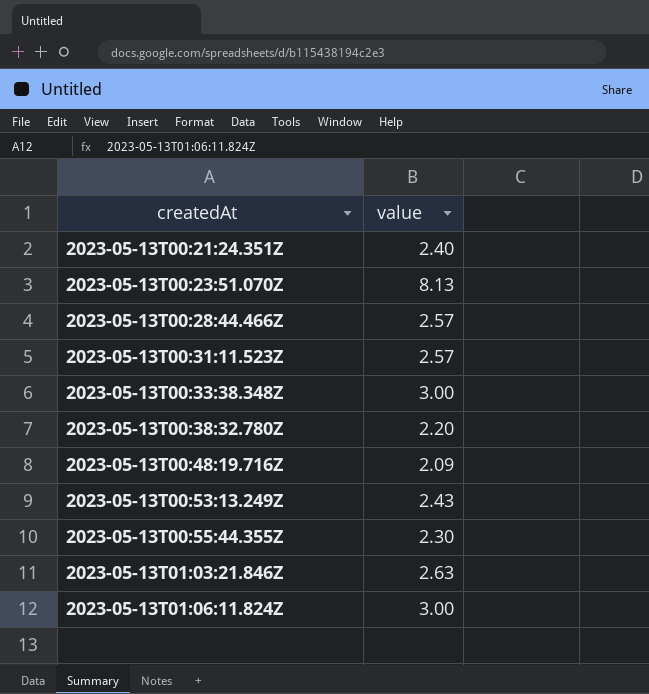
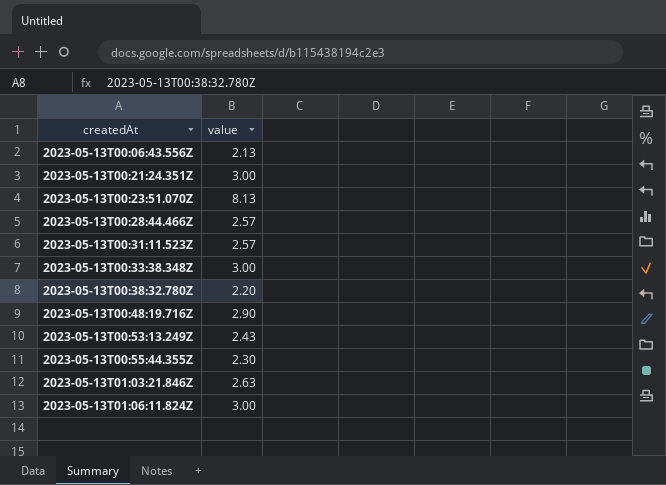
row 2023-05-13T00:06:43.556Z: none -> 2.13
2023-05-13T00:21:24.351Z | value: 2.40 -> 3.00
2023-05-13T00:48:19.716Z | value: 2.09 -> 2.90

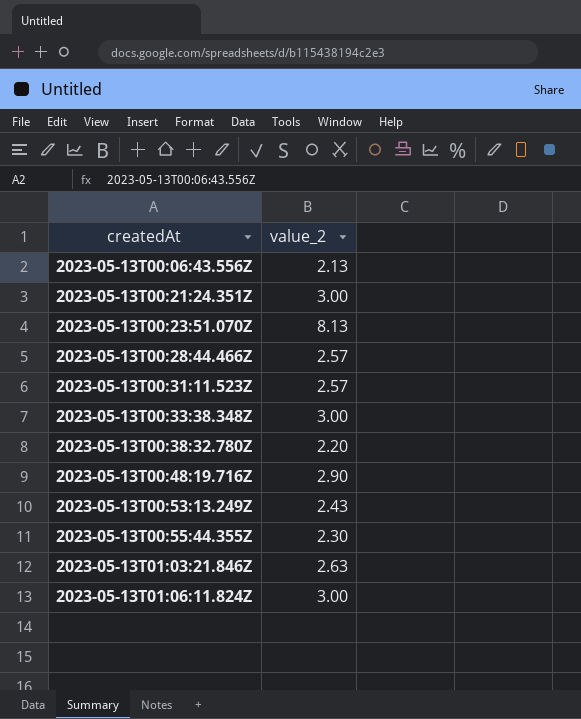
column name: value -> value_2

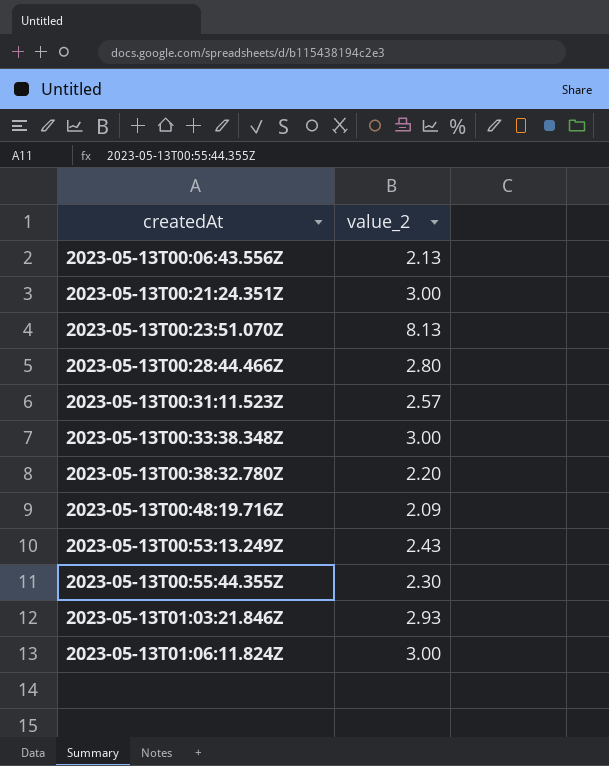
2023-05-13T00:28:44.466Z | value_2: 2.57 -> 2.80
2023-05-13T00:48:19.716Z | value_2: 2.90 -> 2.09
2023-05-13T01:03:21.846Z | value_2: 2.63 -> 2.93

